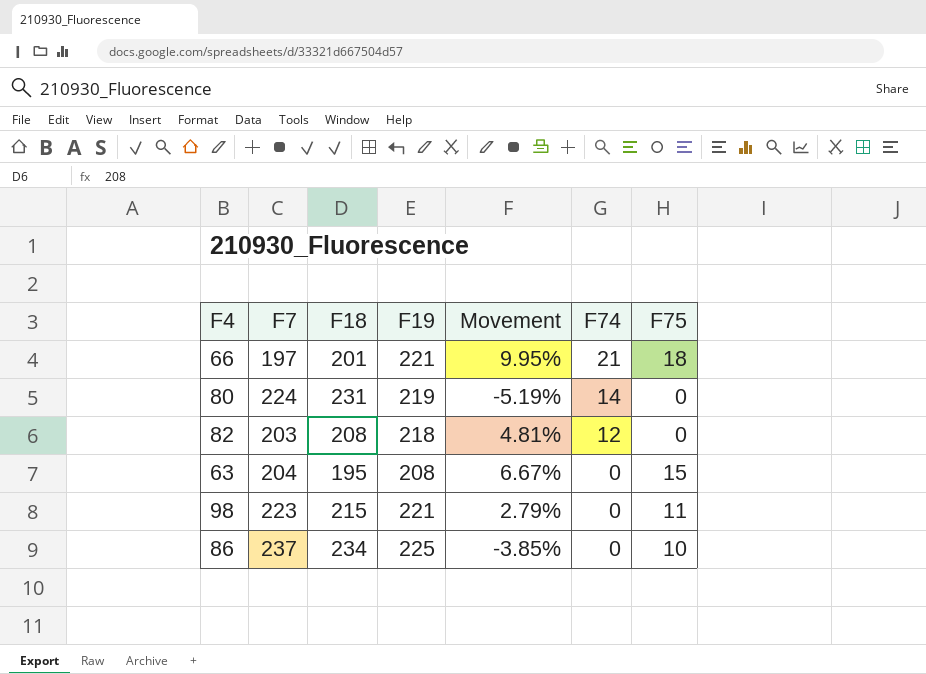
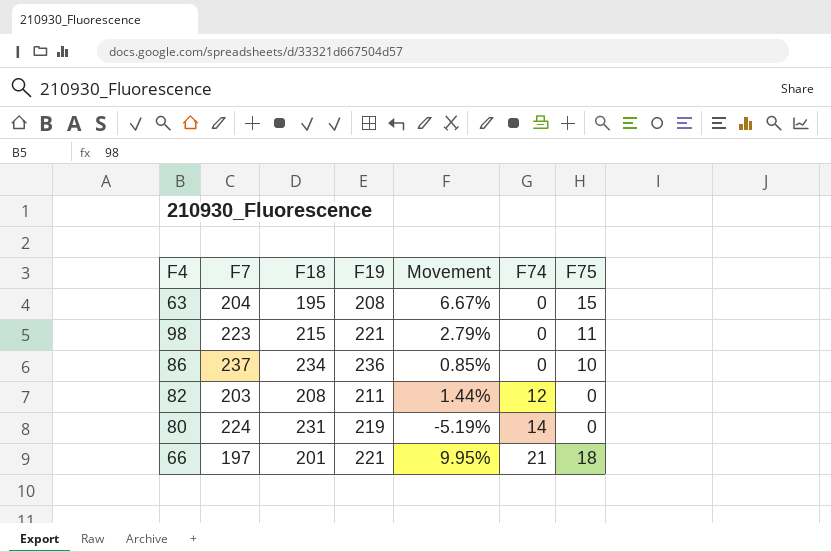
row order: F74 descending -> F74 ascending
86 | F19: 225 -> 236
86 | Movement: -3.85% -> 0.85%
82 | F19: 218 -> 211
82 | Movement: 4.81% -> 1.44%

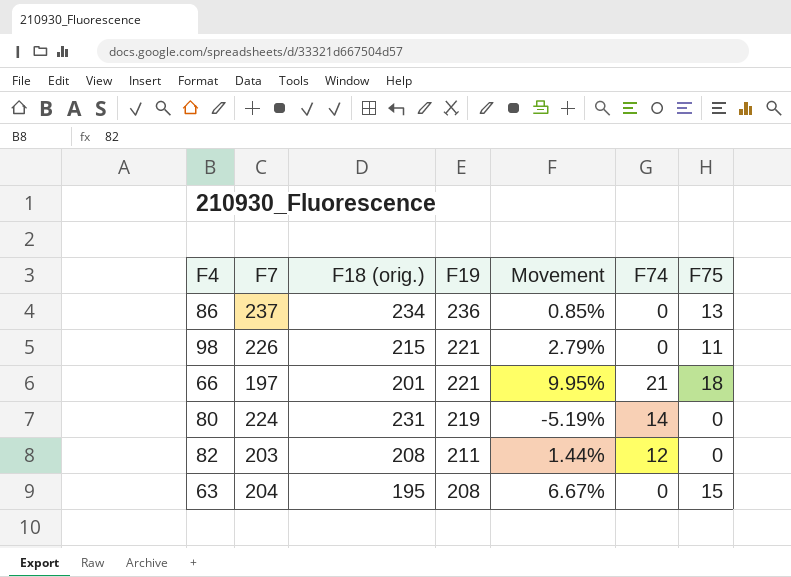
row order: F74 ascending -> F19 descending
column name: F18 -> F18 (orig.)
86 | F75: 10 -> 13
98 | F7: 223 -> 226

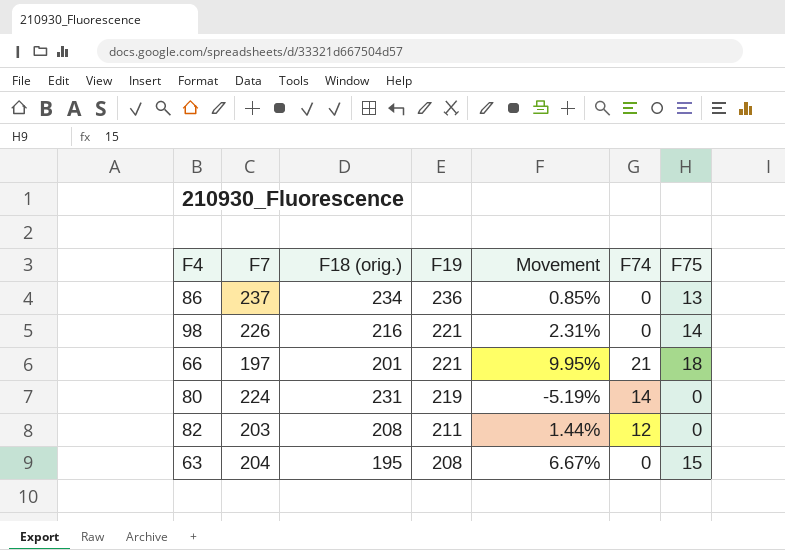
98 | F18 (orig.): 215 -> 216
98 | Movement: 2.79% -> 2.31%
98 | F75: 11 -> 14

